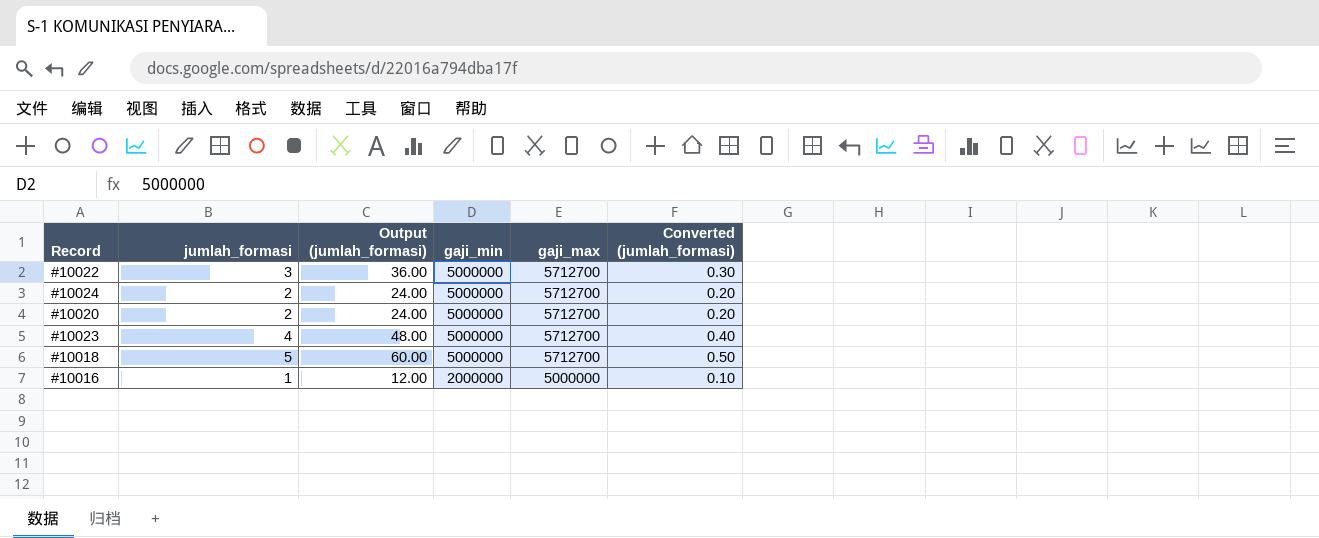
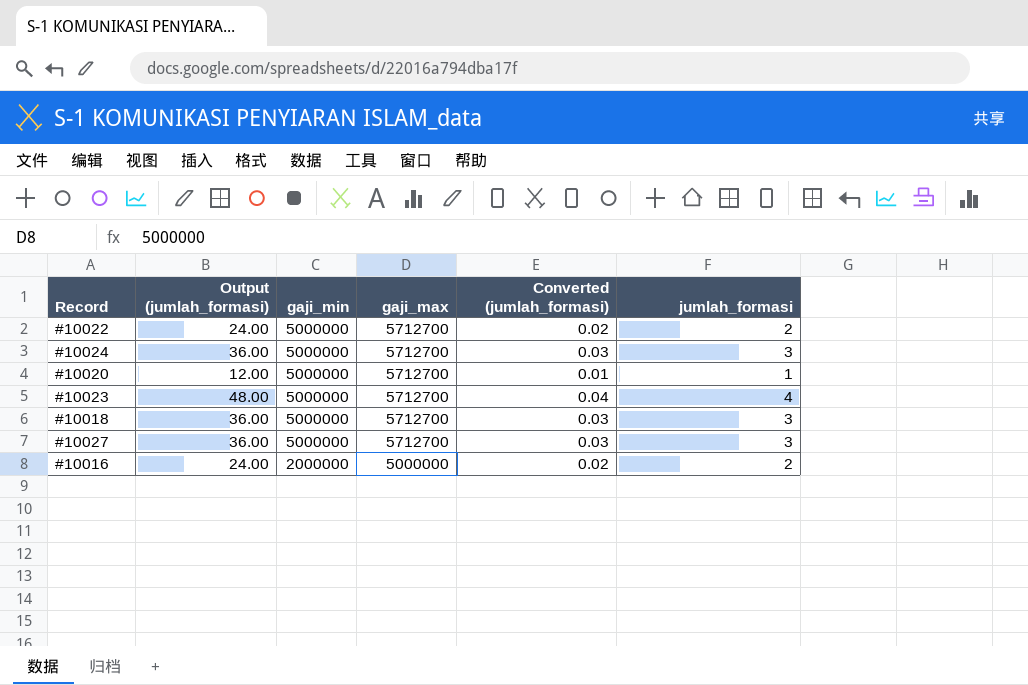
column Converted (jumlah_formasi) | formula: [jumlah_formasi] * 0.1 -> [jumlah_formasi] * 0.01
column jumlah_formasi | position: 2 -> 6
#10022 | Output (jumlah_formasi): 36.00 -> 24.00
#10022 | jumlah_formasi: 3 -> 2
#10024 | Output (jumlah_formasi): 24.00 -> 36.00
#10024 | jumlah_formasi: 2 -> 3
#10020 | Output (jumlah_formasi): 24.00 -> 12.00
#10020 | jumlah_formasi: 2 -> 1
#10018 | Output (jumlah_formasi): 60.00 -> 36.00
#10018 | jumlah_formasi: 5 -> 3
row #10027: none -> 36.00 | 5000000 | 5712700 | 0.03 | 3
#10016 | Output (jumlah_formasi): 12.00 -> 24.00
#10016 | jumlah_formasi: 1 -> 2

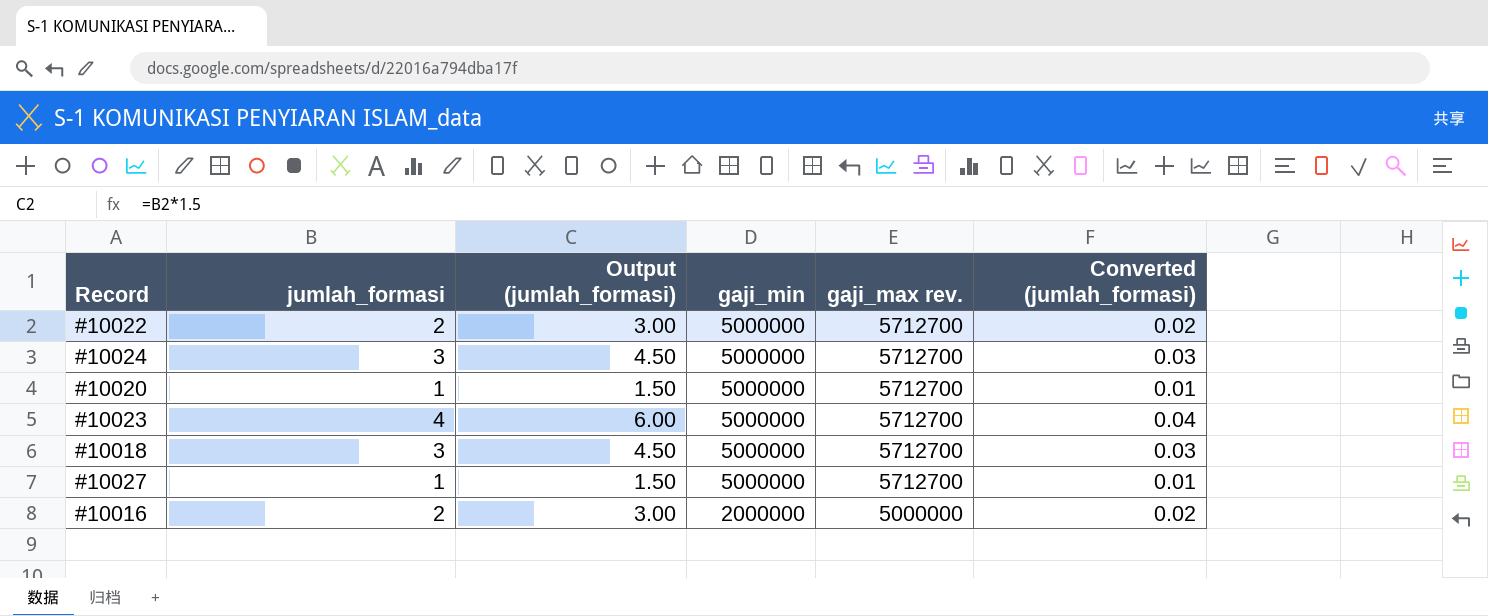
column jumlah_formasi | position: 6 -> 2
column Output (jumlah_formasi) | formula: [jumlah_formasi] * 12 -> [jumlah_formasi] * 1.5
column name: gaji_max -> gaji_max rev.
#10027 | jumlah_formasi: 3 -> 1
#10027 | Converted (jumlah_formasi): 0.03 -> 0.01

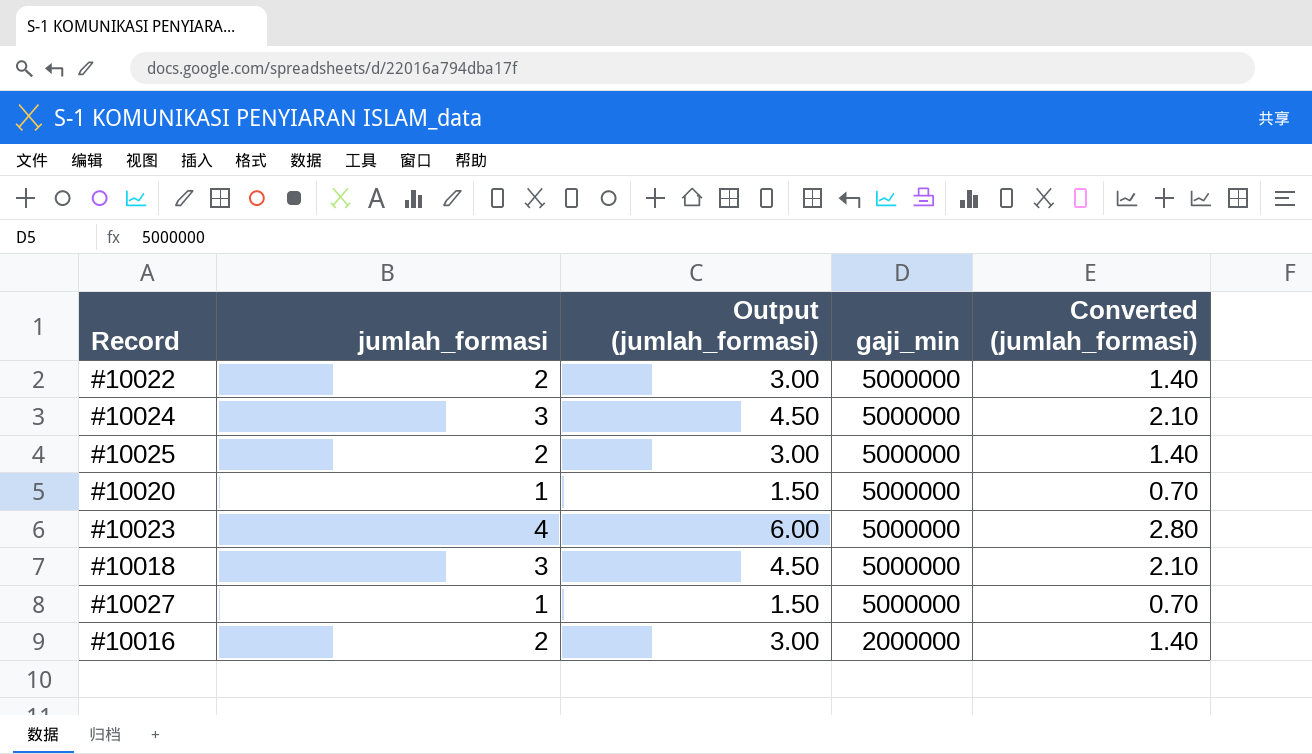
column gaji_max rev. | position: 5 -> none
column Converted (jumlah_formasi) | formula: [jumlah_formasi] * 0.01 -> [jumlah_formasi] * 0.7
row #10025: none -> 2 | 3.00 | 5000000 | 1.40

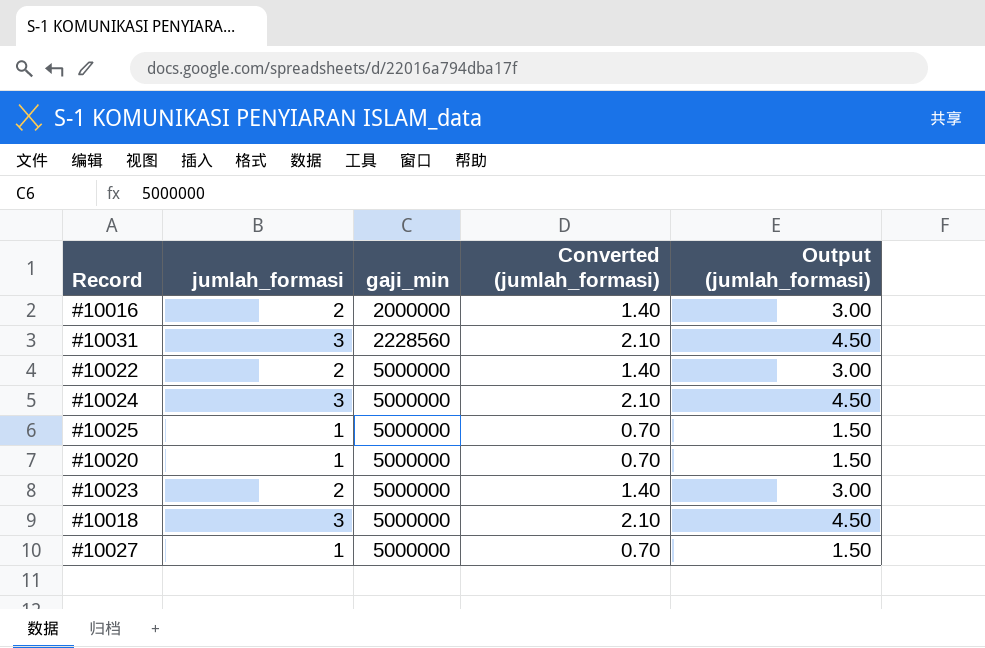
row order: gaji_min descending -> gaji_min ascending
column Output (jumlah_formasi) | position: 3 -> 5
row #10031: none -> 3 | 2228560 | 2.10 | 4.50
#10025 | jumlah_formasi: 2 -> 1
#10025 | Converted (jumlah_formasi): 1.40 -> 0.70
#10025 | Output (jumlah_formasi): 3.00 -> 1.50
#10023 | jumlah_formasi: 4 -> 2
#10023 | Converted (jumlah_formasi): 2.80 -> 1.40
#10023 | Output (jumlah_formasi): 6.00 -> 3.00

